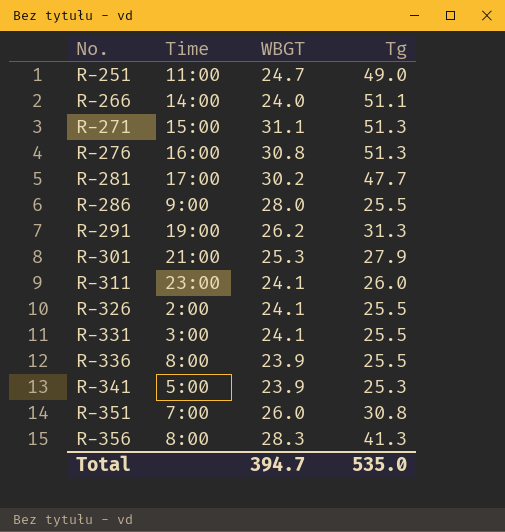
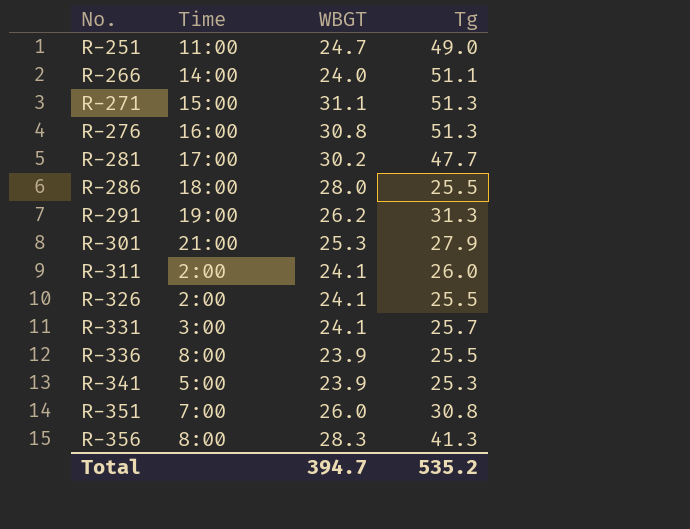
R-286 | Time: 9:00 -> 18:00
R-311 | Time: 23:00 -> 2:00
R-331 | Tg: 25.5 -> 25.7
Total | Tg: 535.0 -> 535.2

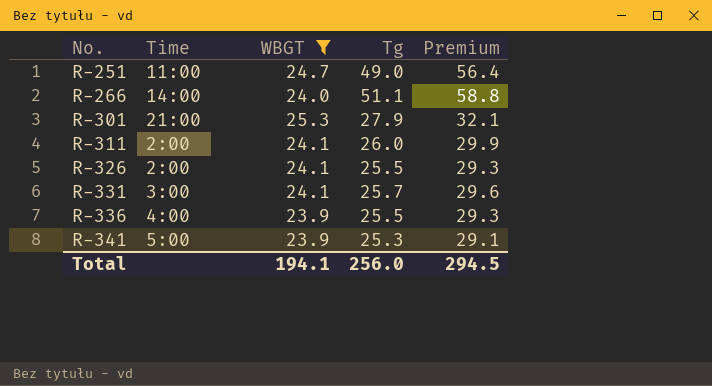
filter: none -> WBGT <= 25.3
column Premium | formula: none -> [Tg] * 1.15
R-336 | Time: 8:00 -> 4:00
Total | WBGT: 394.7 -> 194.1
Total | Tg: 535.2 -> 256.0

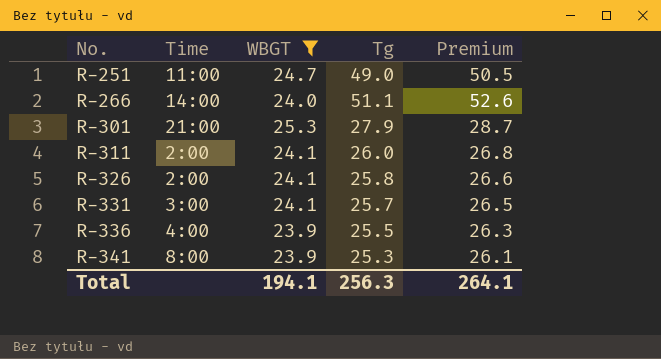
column Premium | formula: [Tg] * 1.15 -> [Tg] * 1.03
R-326 | Tg: 25.5 -> 25.8
R-341 | Time: 5:00 -> 8:00
Total | Tg: 256.0 -> 256.3
Total | Premium: 294.5 -> 264.1

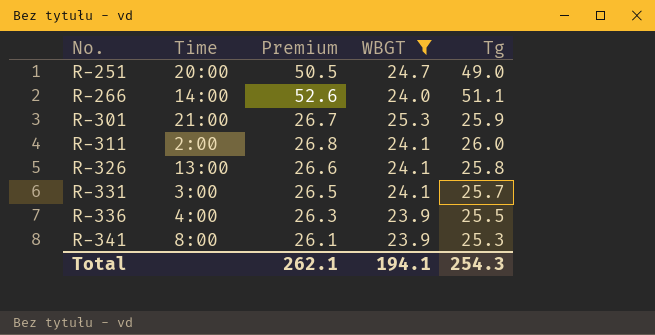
column Premium | position: 5 -> 3
R-251 | Time: 11:00 -> 20:00
R-301 | Premium: 28.7 -> 26.7
R-301 | Tg: 27.9 -> 25.9
R-326 | Time: 2:00 -> 13:00
Total | Premium: 264.1 -> 262.1
Total | Tg: 256.3 -> 254.3

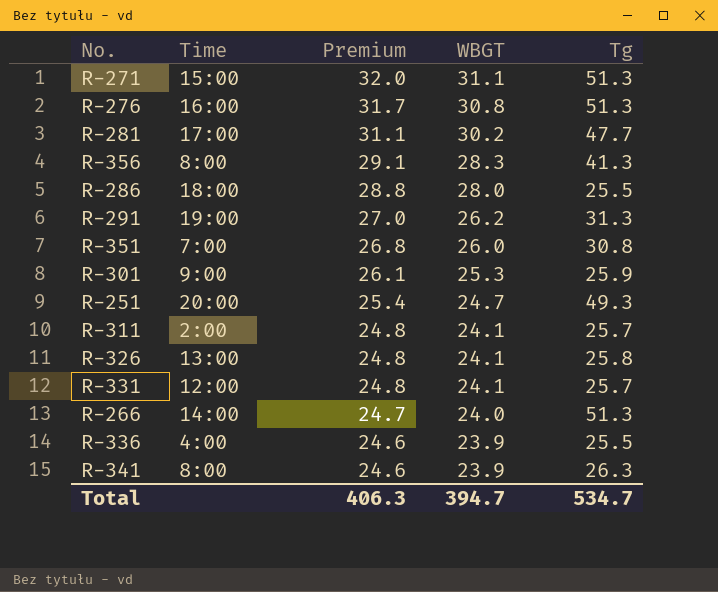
filter: WBGT <= 25.3 -> none
row order: No. ascending -> Premium descending
column Premium | formula: [Tg] * 1.03 -> [WBGT] * 1.03
R-301 | Time: 21:00 -> 9:00
R-251 | Tg: 49.0 -> 49.3
R-311 | Tg: 26.0 -> 25.7
R-331 | Time: 3:00 -> 12:00
R-266 | Tg: 51.1 -> 51.3
R-341 | Tg: 25.3 -> 26.3
Total | Premium: 262.1 -> 406.3
Total | WBGT: 194.1 -> 394.7
Total | Tg: 254.3 -> 534.7

